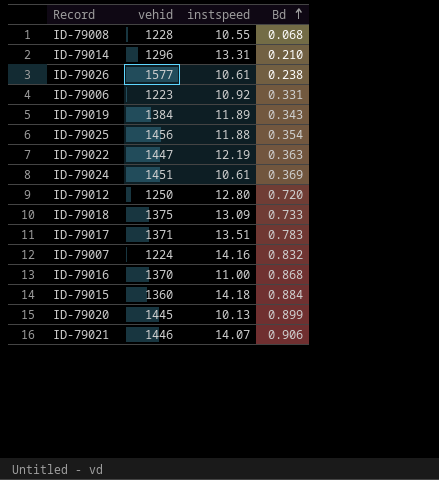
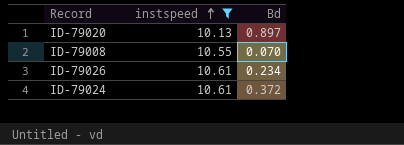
filter: none -> instspeed <= 10.61
row order: Bd ascending -> instspeed ascending
column vehid | position: 2 -> none
ID-79020 | Bd: 0.899 -> 0.897
ID-79008 | Bd: 0.068 -> 0.070
ID-79026 | Bd: 0.238 -> 0.234
ID-79024 | Bd: 0.369 -> 0.372

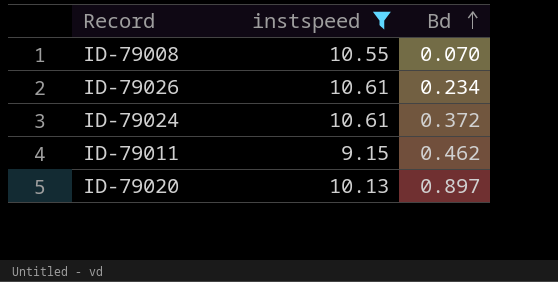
row order: instspeed ascending -> Bd ascending
row ID-79011: none -> 9.15 | 0.462

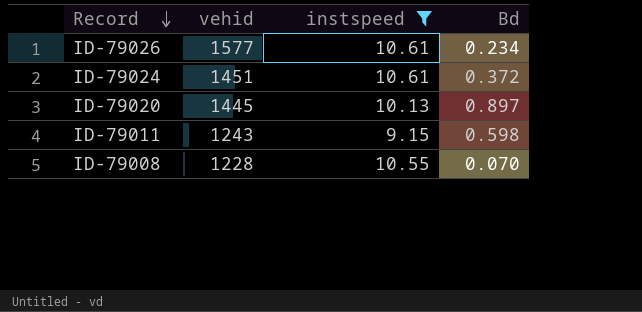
row order: Bd ascending -> Record descending
column vehid | position: none -> 2
ID-79011 | Bd: 0.462 -> 0.598

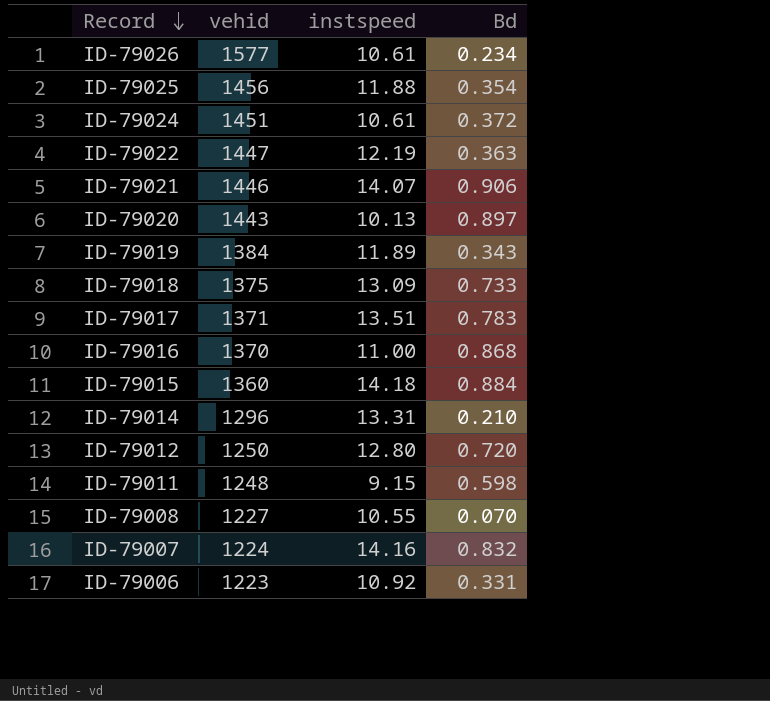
filter: instspeed <= 10.61 -> none
ID-79020 | vehid: 1445 -> 1443
ID-79011 | vehid: 1243 -> 1248
ID-79008 | vehid: 1228 -> 1227

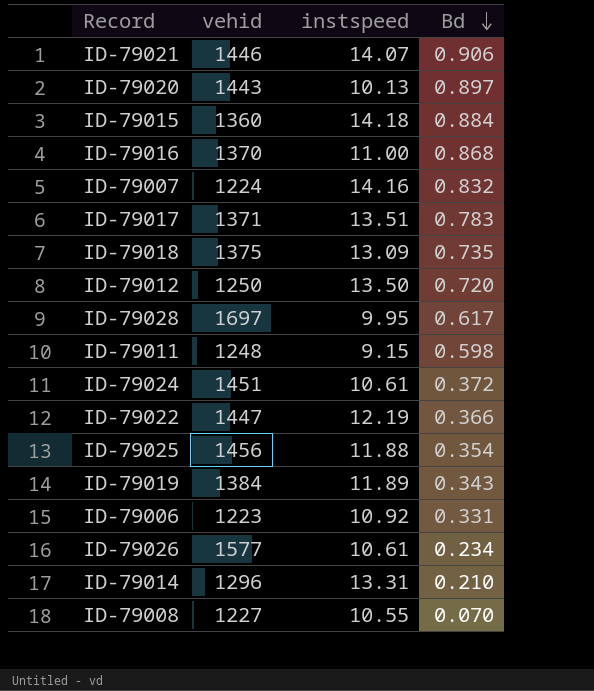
row order: Record descending -> Bd descending
ID-79018 | Bd: 0.733 -> 0.735
ID-79012 | instspeed: 12.80 -> 13.50
row ID-79028: none -> 1697 | 9.95 | 0.617
ID-79022 | Bd: 0.363 -> 0.366

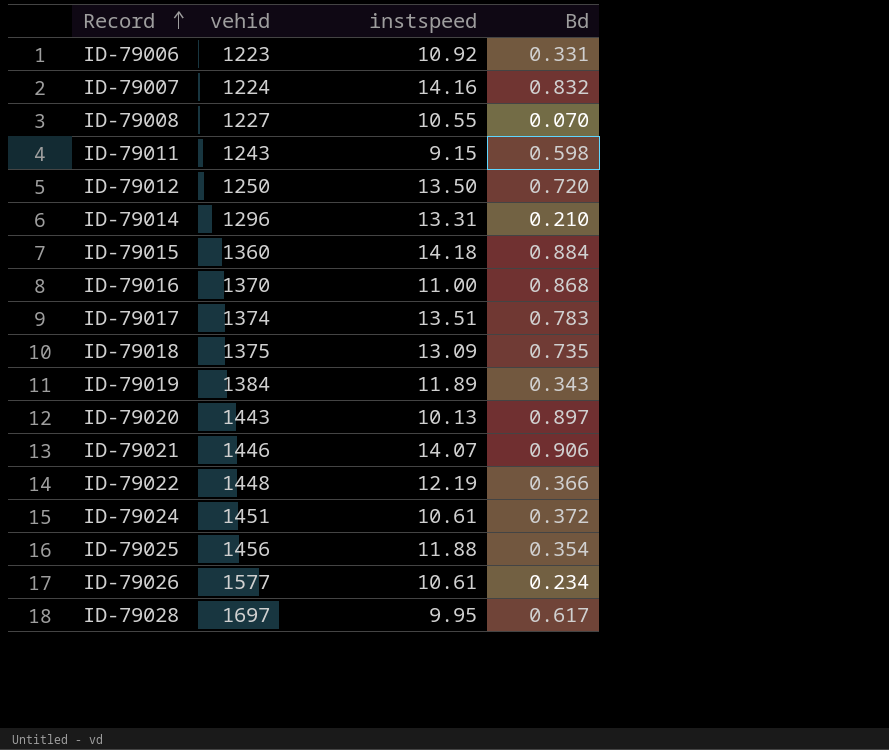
row order: Bd descending -> Record ascending
ID-79011 | vehid: 1248 -> 1243
ID-79017 | vehid: 1371 -> 1374
ID-79022 | vehid: 1447 -> 1448

